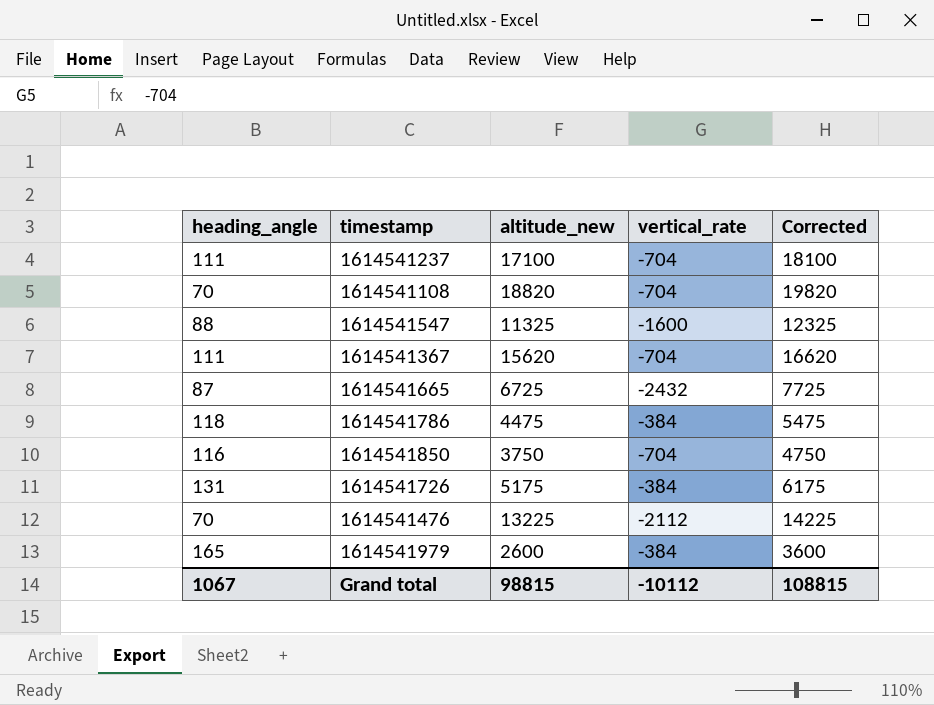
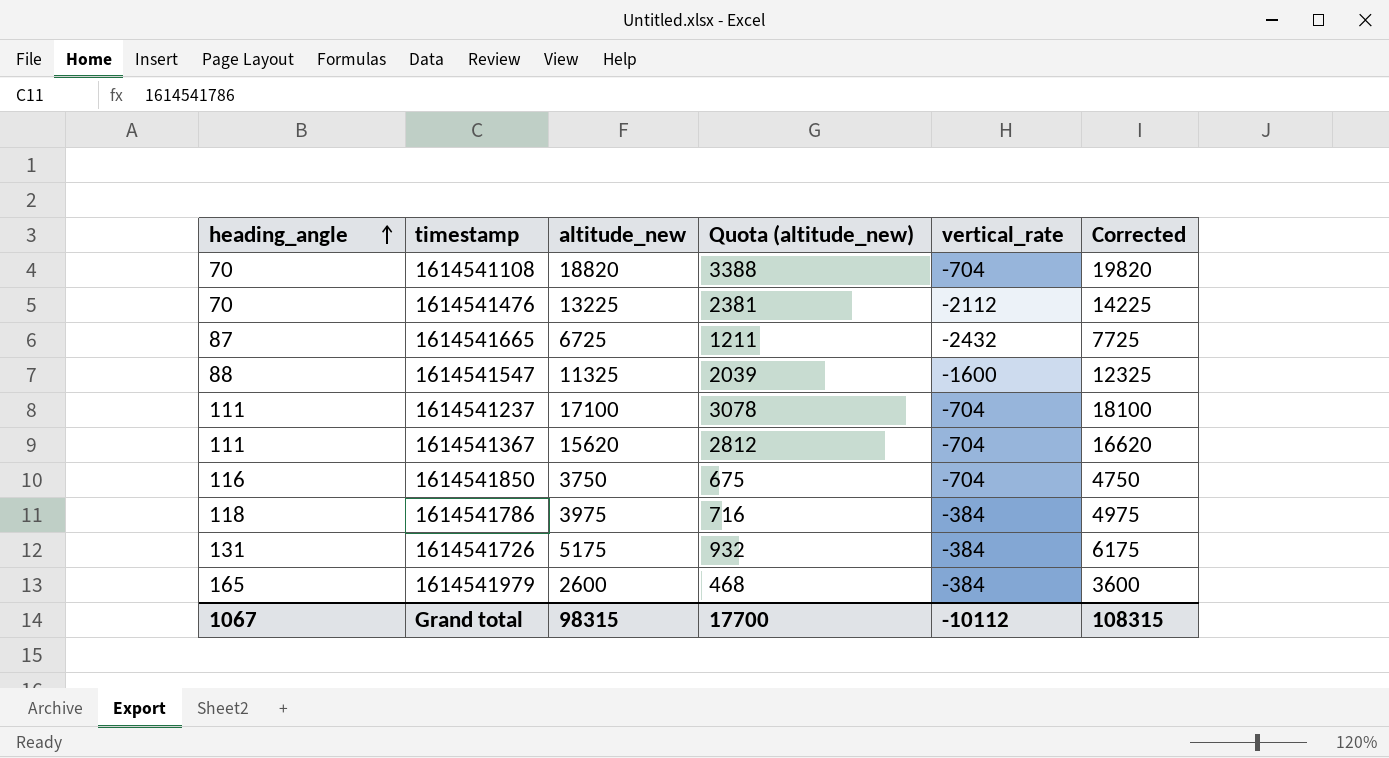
row order: none -> heading_angle ascending
column Quota (altitude_new) | formula: none -> [altitude_new] * 0.18
1614541786 | altitude_new: 4475 -> 3975
1614541786 | Corrected: 5475 -> 4975
Grand total | altitude_new: 98815 -> 98315
Grand total | Corrected: 108815 -> 108315

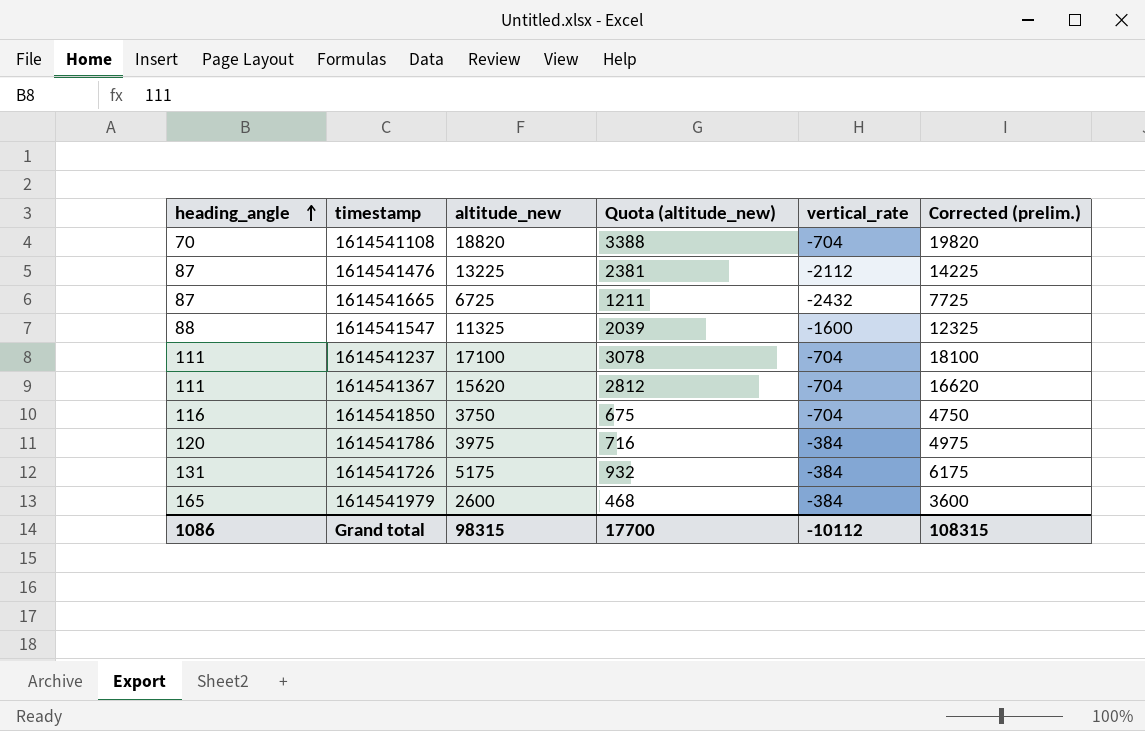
column name: Corrected -> Corrected (prelim.)
1614541476 | heading_angle: 70 -> 87
1614541786 | heading_angle: 118 -> 120
Grand total | heading_angle: 1067 -> 1086

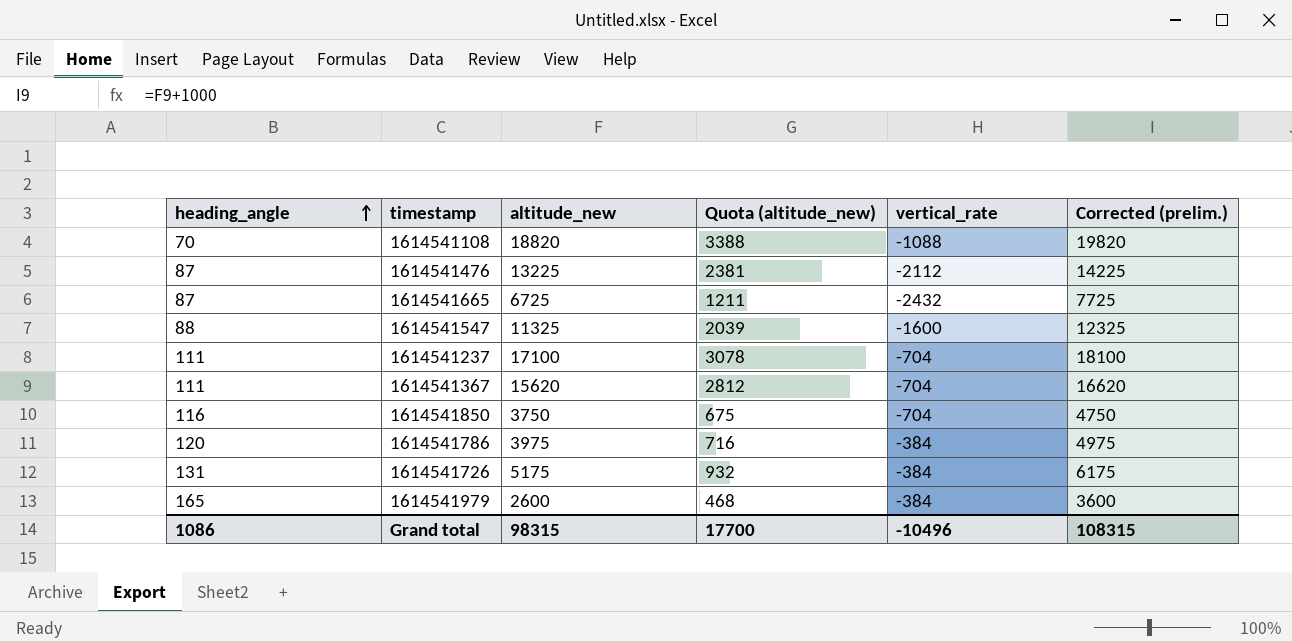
1614541108 | vertical_rate: -704 -> -1088
Grand total | vertical_rate: -10112 -> -10496

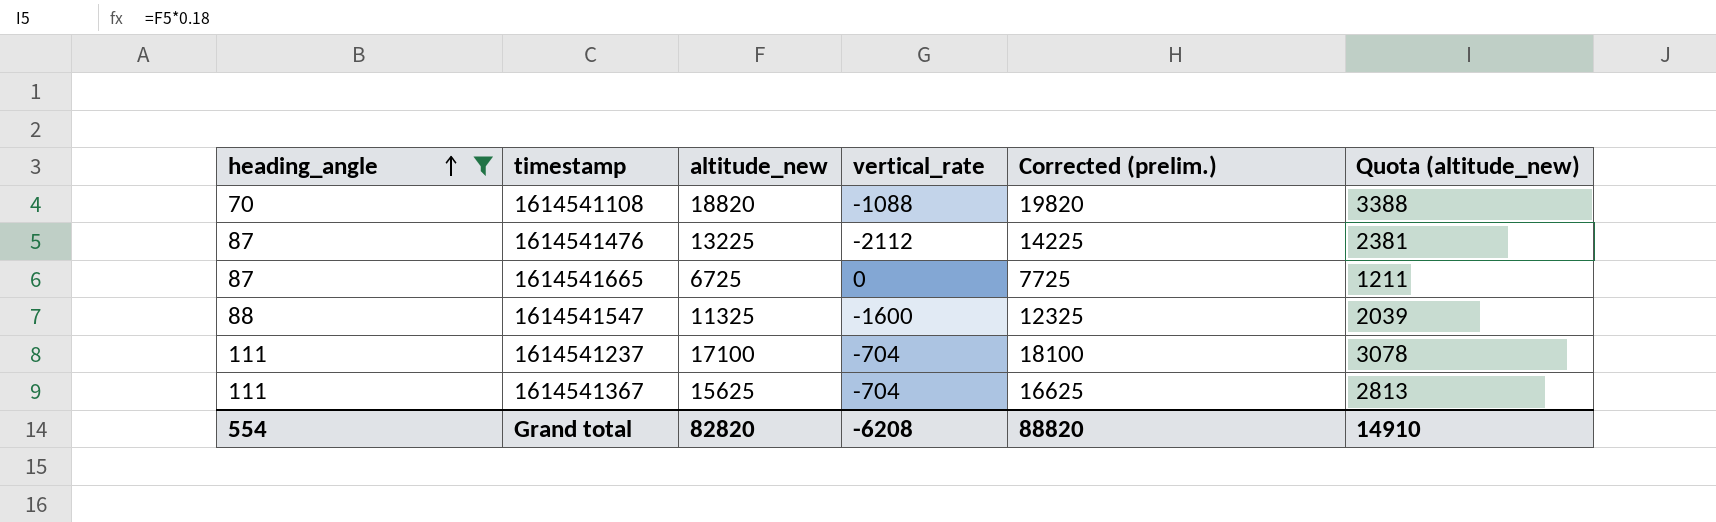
filter: none -> heading_angle <= 111
column Quota (altitude_new) | position: 4 -> 6
1614541665 | vertical_rate: -2432 -> 0
1614541367 | altitude_new: 15620 -> 15625
1614541367 | Corrected (prelim.): 16620 -> 16625
1614541367 | Quota (altitude_new): 2812 -> 2813
Grand total | heading_angle: 1086 -> 554
Grand total | altitude_new: 98315 -> 82820
Grand total | vertical_rate: -10496 -> -6208
Grand total | Corrected (prelim.): 108315 -> 88820
Grand total | Quota (altitude_new): 17700 -> 14910

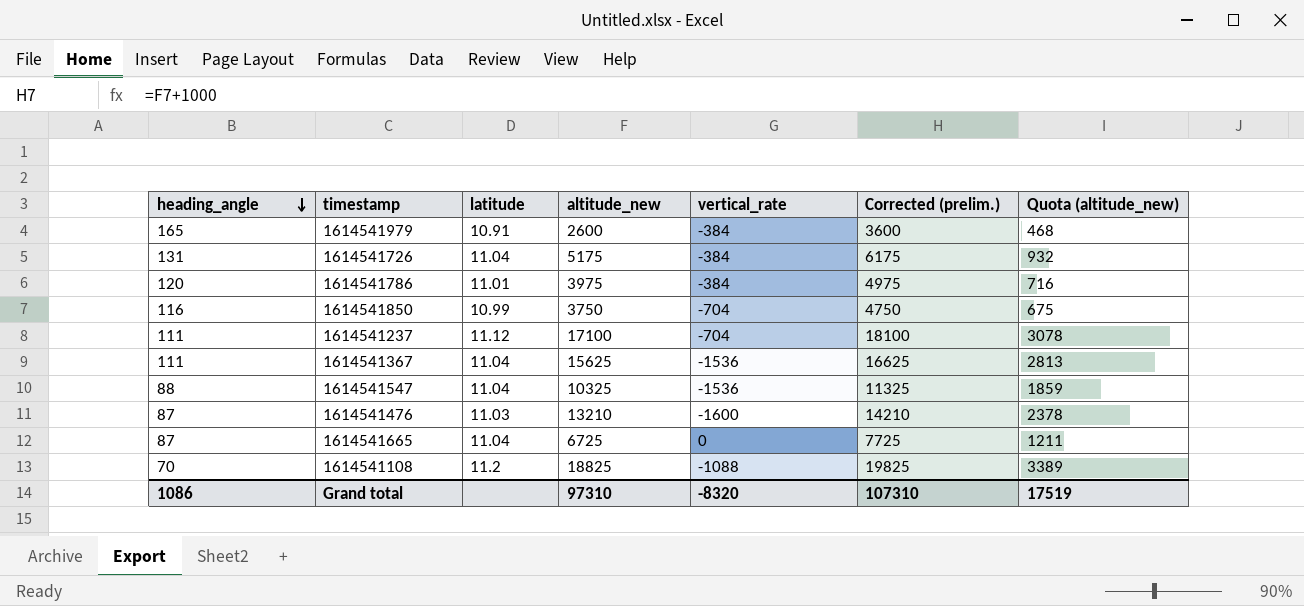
filter: heading_angle <= 111 -> none
row order: heading_angle ascending -> heading_angle descending
column latitude | position: none -> 3
1614541367 | vertical_rate: -704 -> -1536
1614541547 | altitude_new: 11325 -> 10325
1614541547 | vertical_rate: -1600 -> -1536
1614541547 | Corrected (prelim.): 12325 -> 11325
1614541547 | Quota (altitude_new): 2039 -> 1859
1614541476 | altitude_new: 13225 -> 13210
1614541476 | vertical_rate: -2112 -> -1600
1614541476 | Corrected (prelim.): 14225 -> 14210
1614541476 | Quota (altitude_new): 2381 -> 2378
1614541108 | altitude_new: 18820 -> 18825
1614541108 | Corrected (prelim.): 19820 -> 19825
1614541108 | Quota (altitude_new): 3388 -> 3389
Grand total | heading_angle: 554 -> 1086
Grand total | altitude_new: 82820 -> 97310
Grand total | vertical_rate: -6208 -> -8320
Grand total | Corrected (prelim.): 88820 -> 107310
Grand total | Quota (altitude_new): 14910 -> 17519

